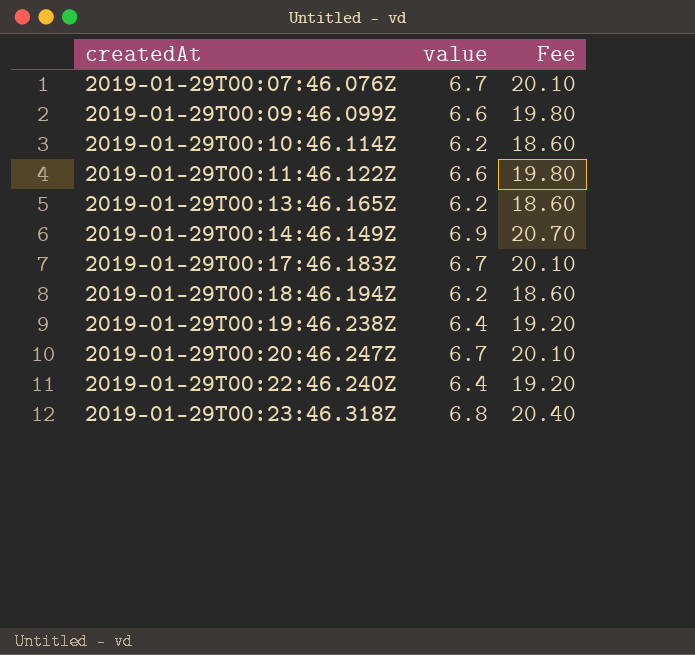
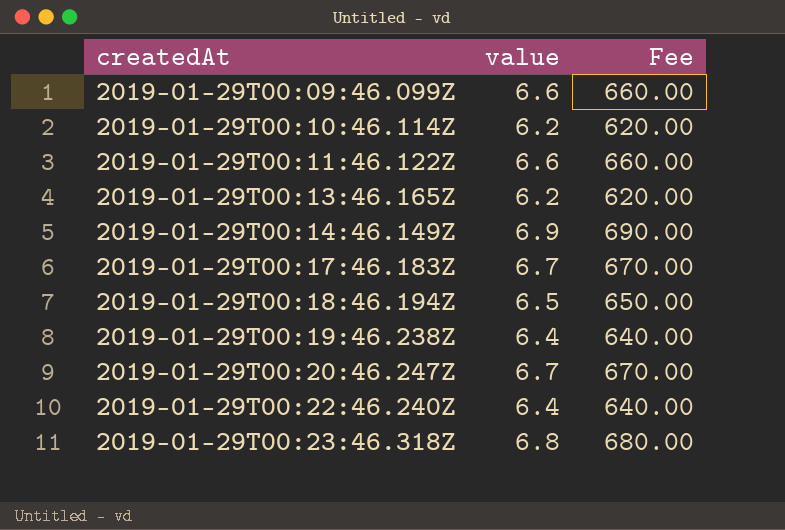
column Fee | formula: [value] * 3 -> [value] * 100
row 2019-01-29T00:07:46.076Z: 6.7 | 20.10 -> none
2019-01-29T00:18:46.194Z | value: 6.2 -> 6.5

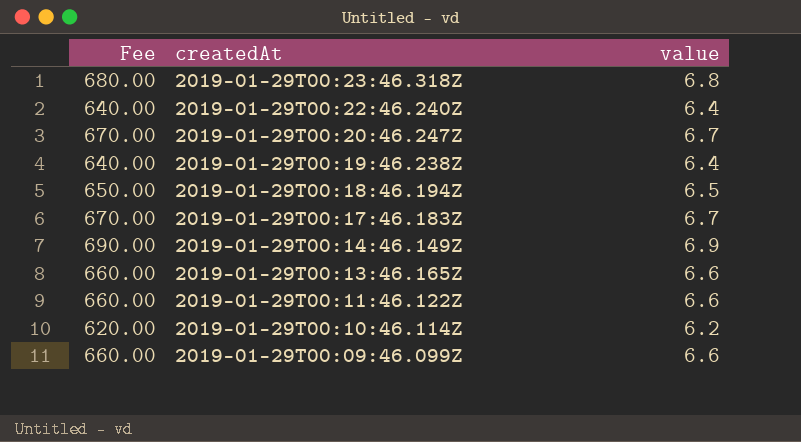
row order: createdAt ascending -> createdAt descending
column Fee | position: 3 -> 1
2019-01-29T00:13:46.165Z | Fee: 620.00 -> 660.00
2019-01-29T00:13:46.165Z | value: 6.2 -> 6.6

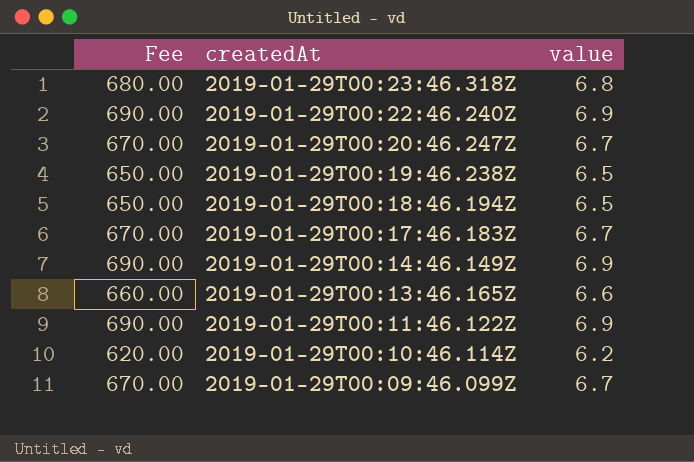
2019-01-29T00:22:46.240Z | Fee: 640.00 -> 690.00
2019-01-29T00:22:46.240Z | value: 6.4 -> 6.9
2019-01-29T00:19:46.238Z | Fee: 640.00 -> 650.00
2019-01-29T00:19:46.238Z | value: 6.4 -> 6.5
2019-01-29T00:11:46.122Z | Fee: 660.00 -> 690.00
2019-01-29T00:11:46.122Z | value: 6.6 -> 6.9
2019-01-29T00:09:46.099Z | Fee: 660.00 -> 670.00
2019-01-29T00:09:46.099Z | value: 6.6 -> 6.7

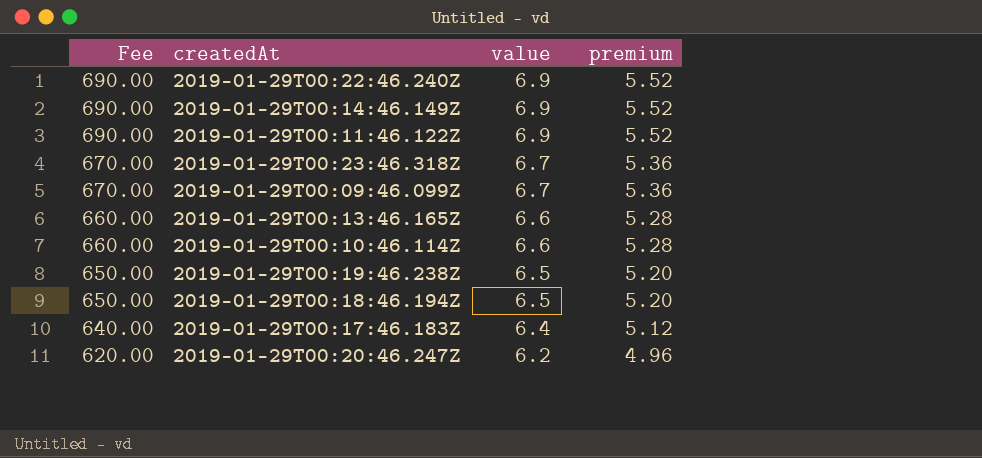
row order: createdAt descending -> Fee descending
column premium | formula: none -> [value] * 0.8
2019-01-29T00:23:46.318Z | Fee: 680.00 -> 670.00
2019-01-29T00:23:46.318Z | value: 6.8 -> 6.7
2019-01-29T00:10:46.114Z | Fee: 620.00 -> 660.00
2019-01-29T00:10:46.114Z | value: 6.2 -> 6.6
2019-01-29T00:17:46.183Z | Fee: 670.00 -> 640.00
2019-01-29T00:17:46.183Z | value: 6.7 -> 6.4
2019-01-29T00:20:46.247Z | Fee: 670.00 -> 620.00
2019-01-29T00:20:46.247Z | value: 6.7 -> 6.2

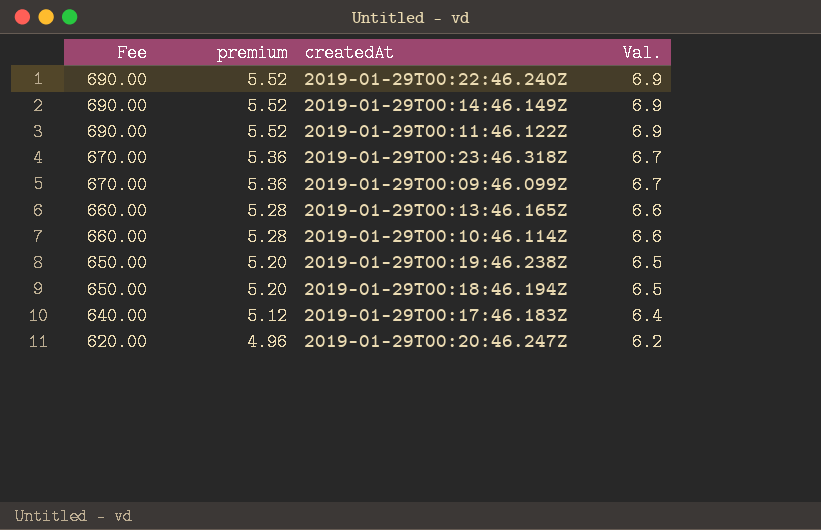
column premium | position: 4 -> 2
column name: value -> Val.

